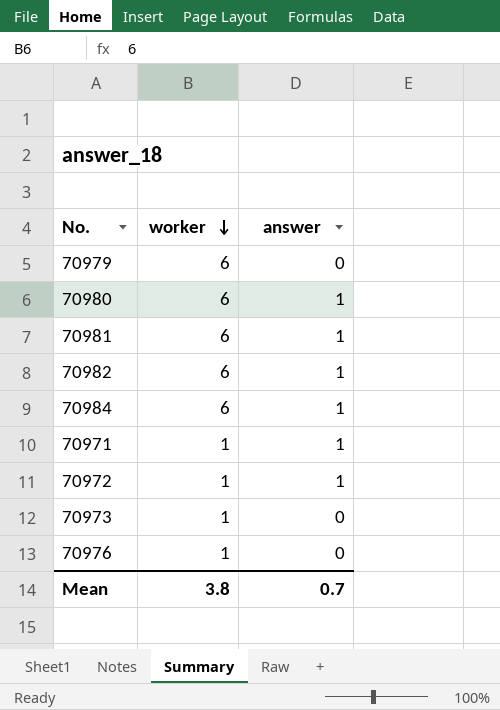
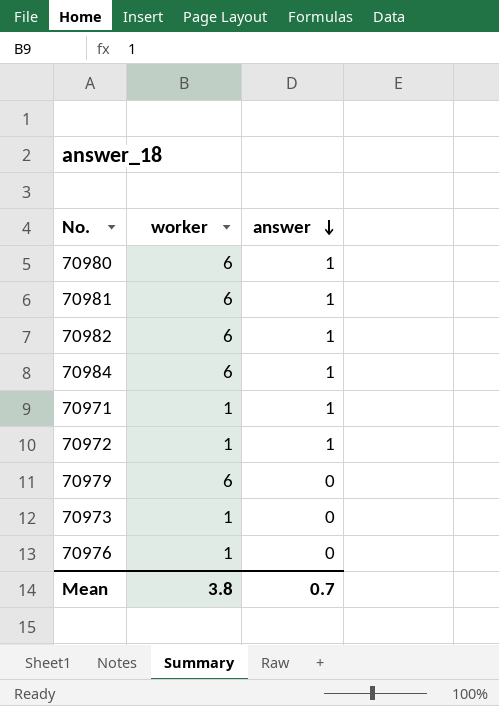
row order: worker descending -> answer descending

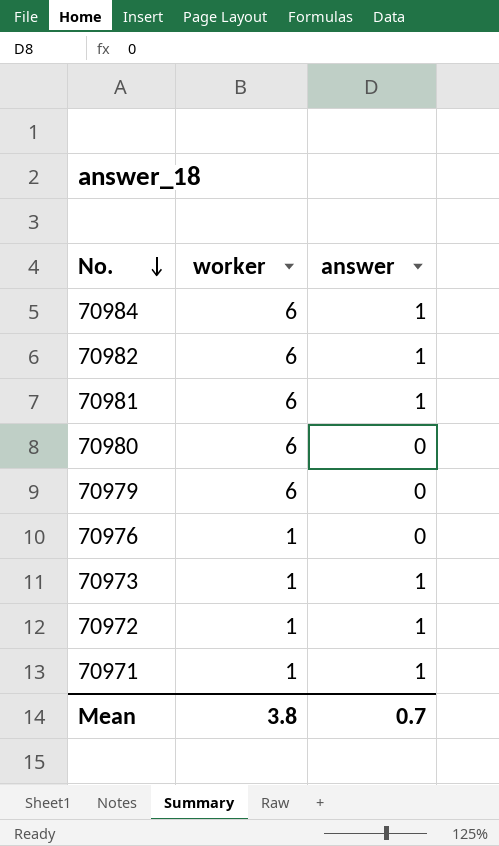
row order: answer descending -> No. descending
70980 | answer: 1 -> 0
70973 | answer: 0 -> 1

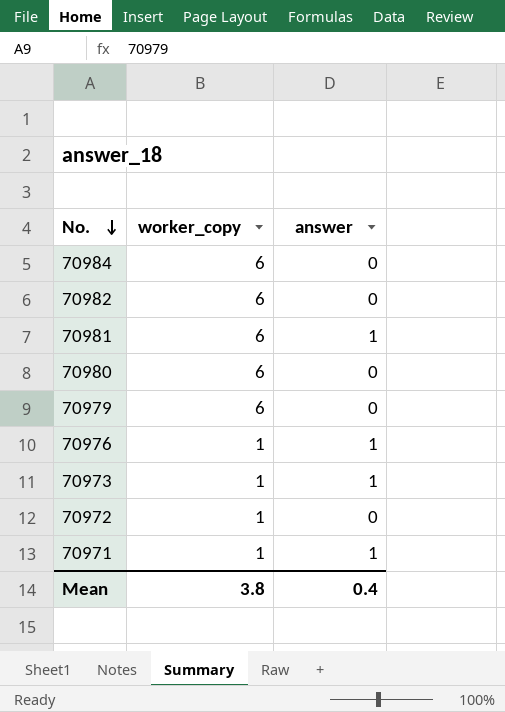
column name: worker -> worker_copy
70984 | answer: 1 -> 0
70982 | answer: 1 -> 0
70976 | answer: 0 -> 1
70972 | answer: 1 -> 0
Mean | answer: 0.7 -> 0.4

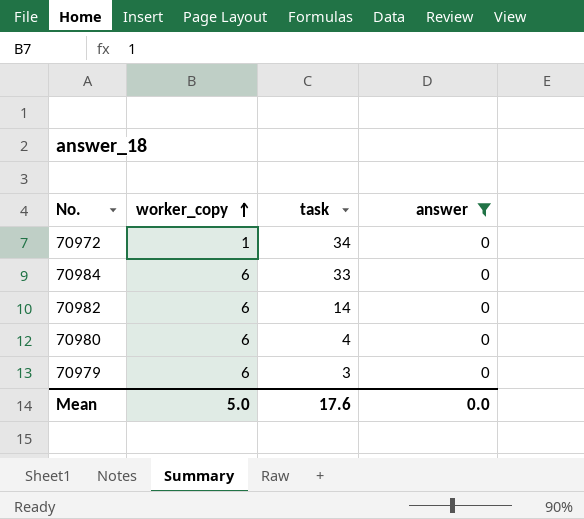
filter: none -> answer = 0
row order: No. descending -> worker_copy ascending
column task | position: none -> 3
Mean | worker_copy: 3.8 -> 5.0
Mean | answer: 0.4 -> 0.0

